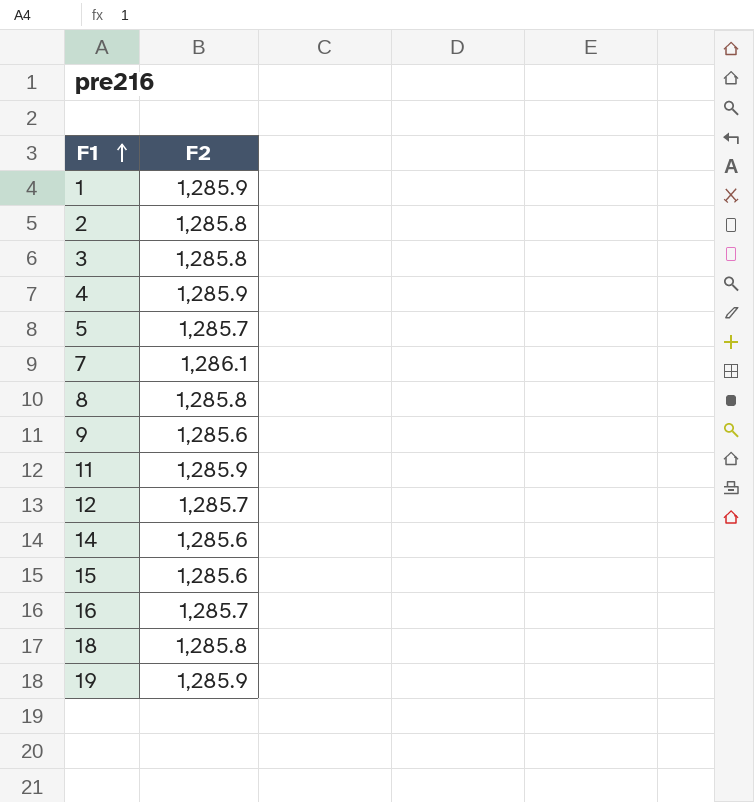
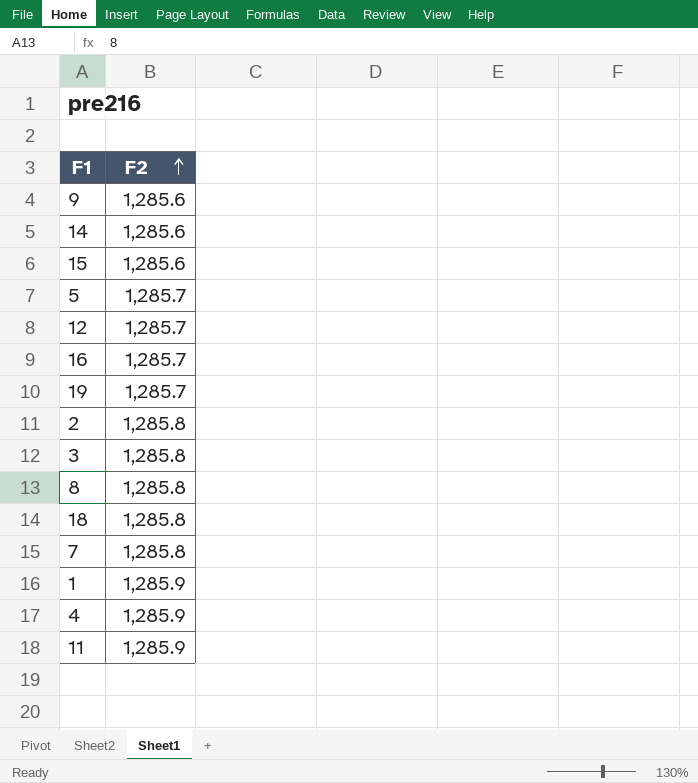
row order: F1 ascending -> F2 ascending
19 | F2: 1,285.9 -> 1,285.7
7 | F2: 1,286.1 -> 1,285.8

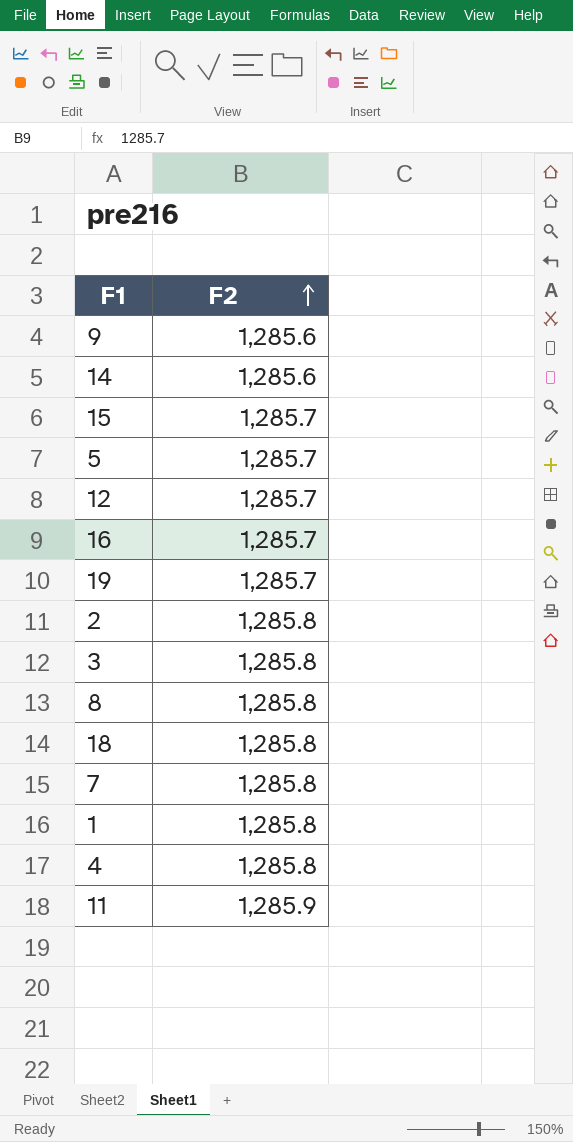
15 | F2: 1,285.6 -> 1,285.7
1 | F2: 1,285.9 -> 1,285.8
4 | F2: 1,285.9 -> 1,285.8

